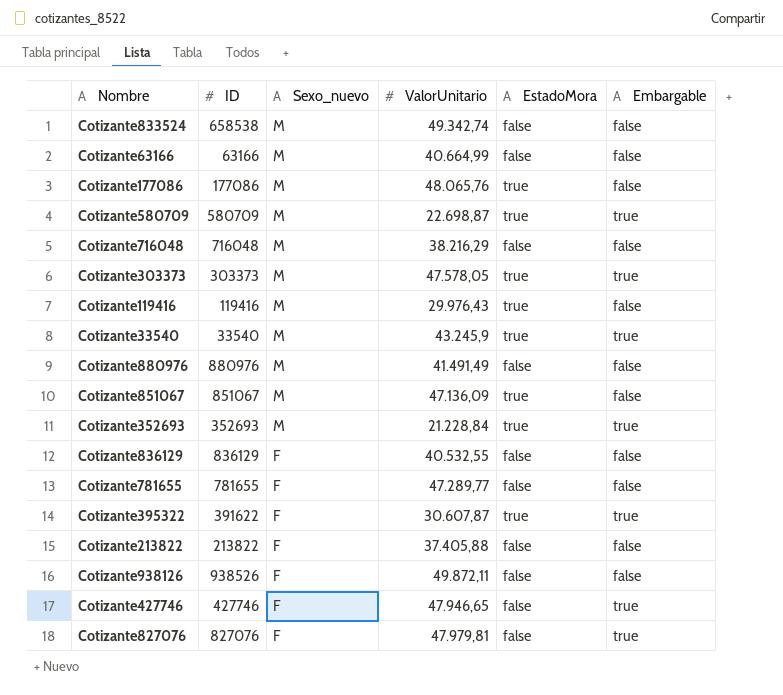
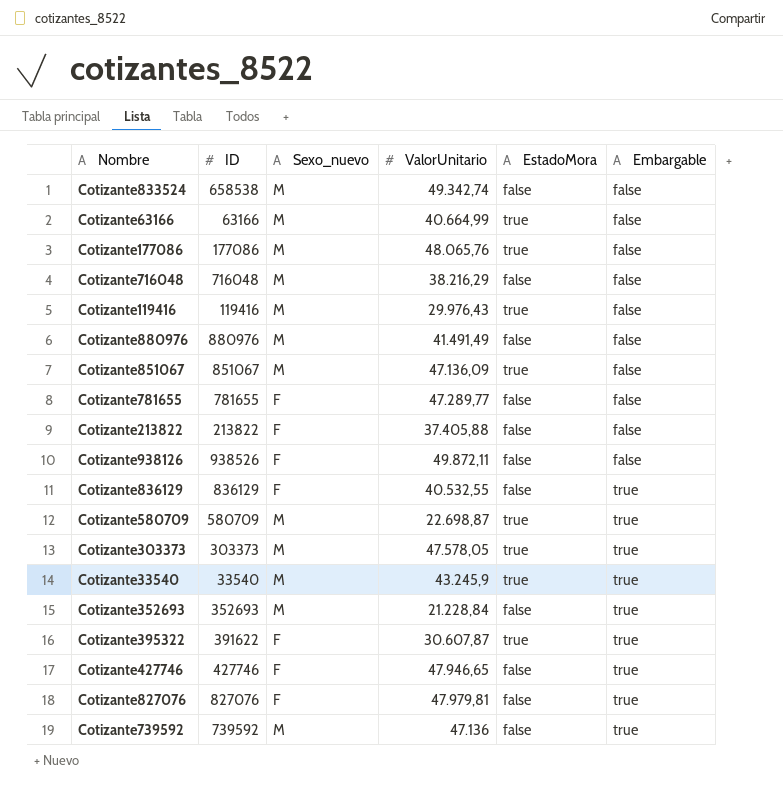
row order: Sexo_nuevo descending -> Embargable ascending
Cotizante63166 | EstadoMora: false -> true
Cotizante836129 | Embargable: false -> true
Cotizante352693 | EstadoMora: true -> false
row Cotizante739592: none -> 739592 | M | 47.136 | false | true

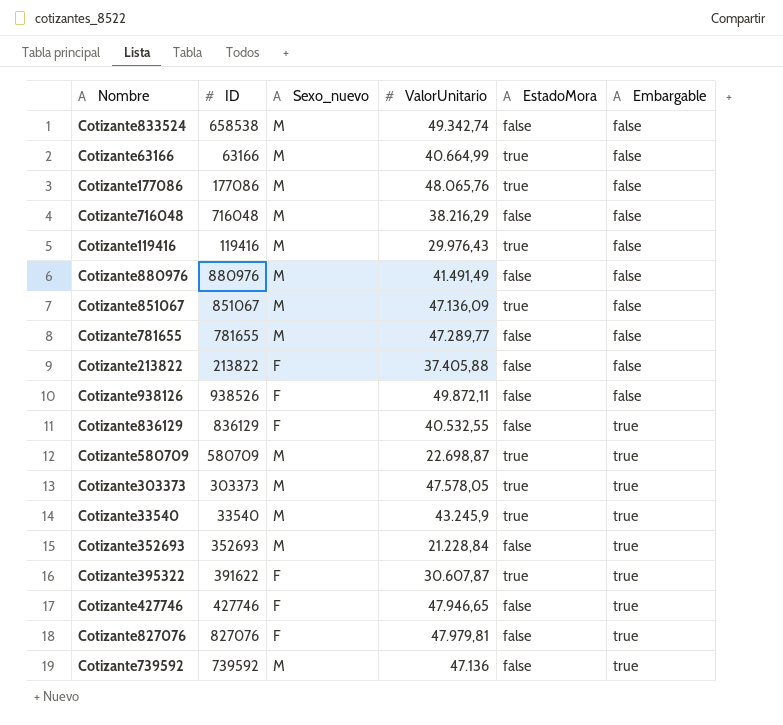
Cotizante781655 | Sexo_nuevo: F -> M

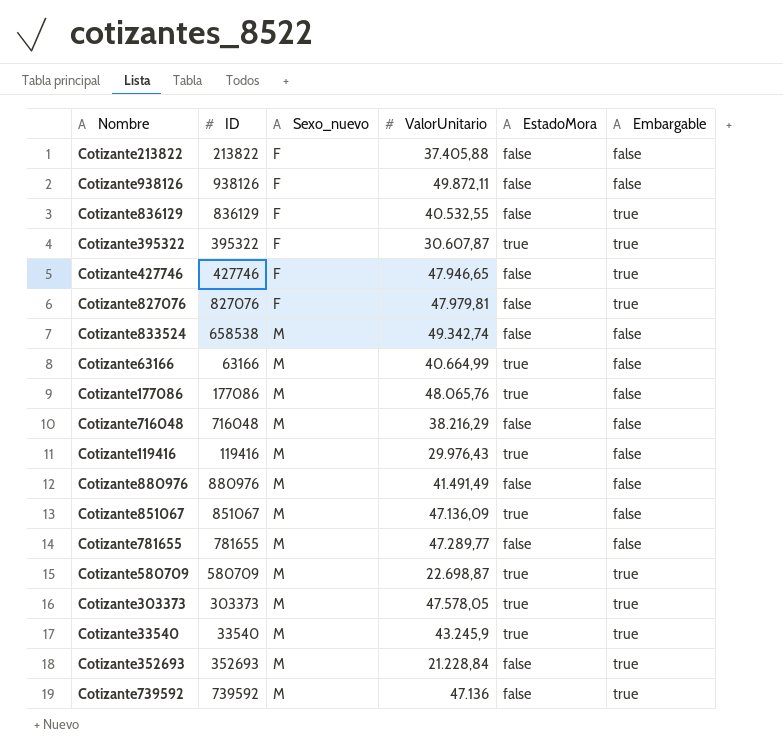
row order: Embargable ascending -> Sexo_nuevo ascending
Cotizante938126 | ID: 938526 -> 938126
Cotizante395322 | ID: 391622 -> 395322

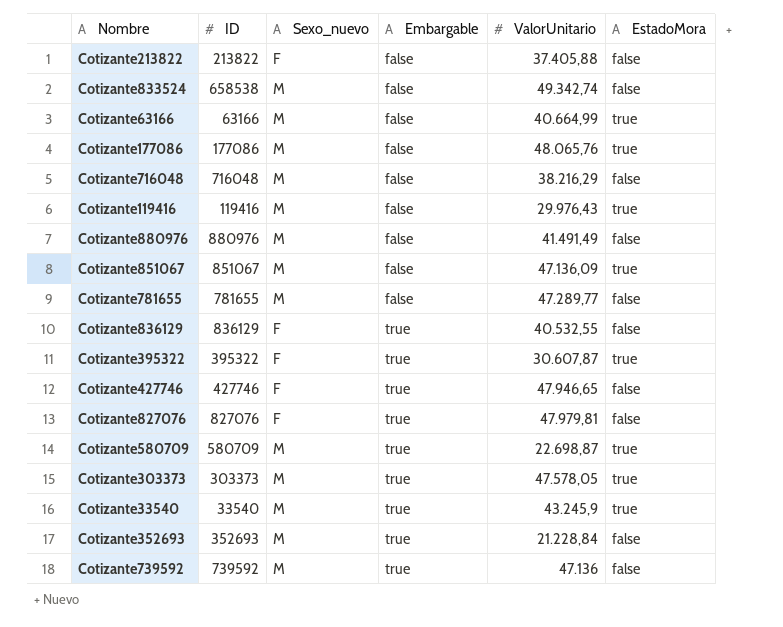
row order: Sexo_nuevo ascending -> Embargable ascending
column Embargable | position: 6 -> 4
row Cotizante938126: 938126 | F | 49.872,11 | false | false -> none

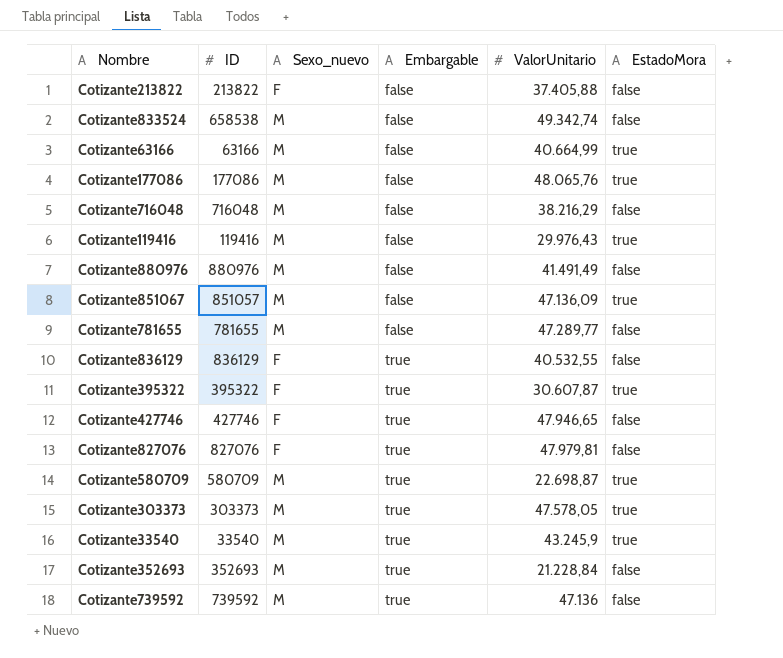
Cotizante851067 | ID: 851067 -> 851057

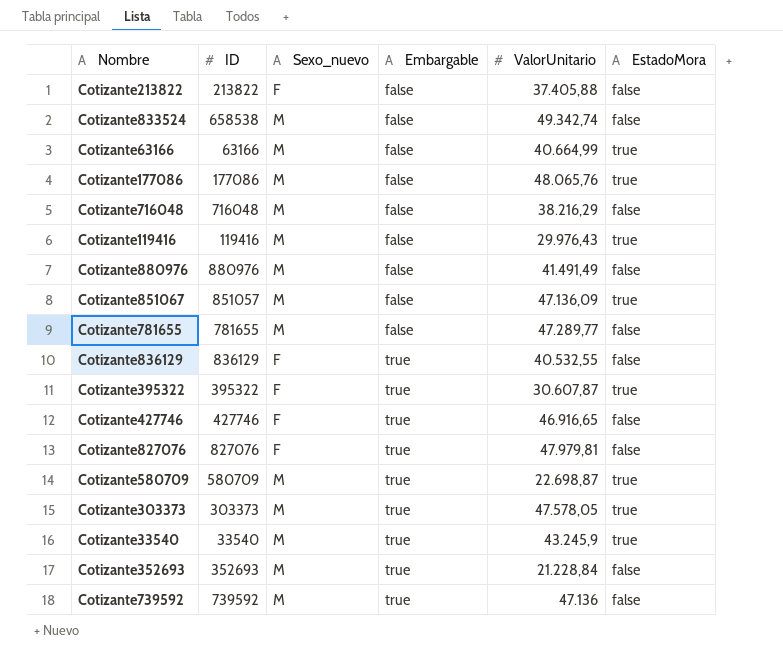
Cotizante427746 | ValorUnitario: 47.946,65 -> 46.916,65

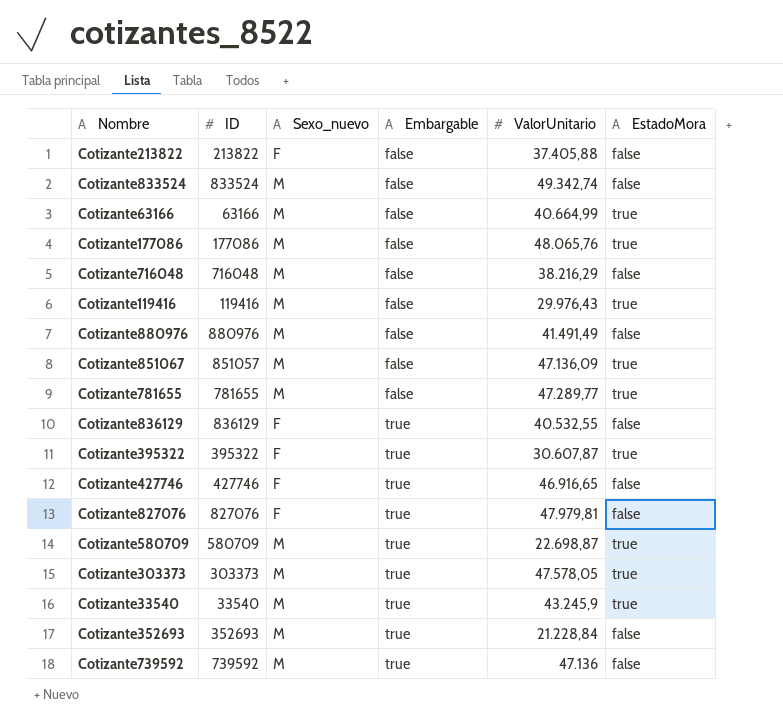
Cotizante833524 | ID: 658538 -> 833524
Cotizante781655 | EstadoMora: false -> true

